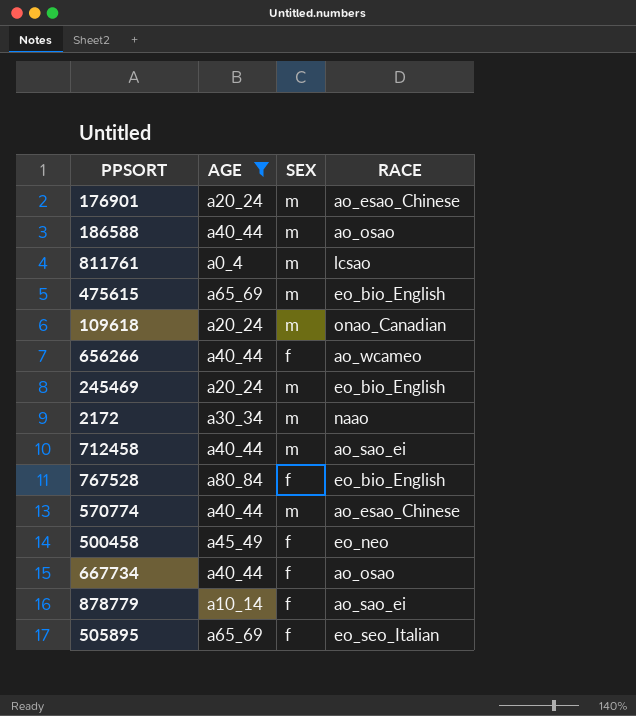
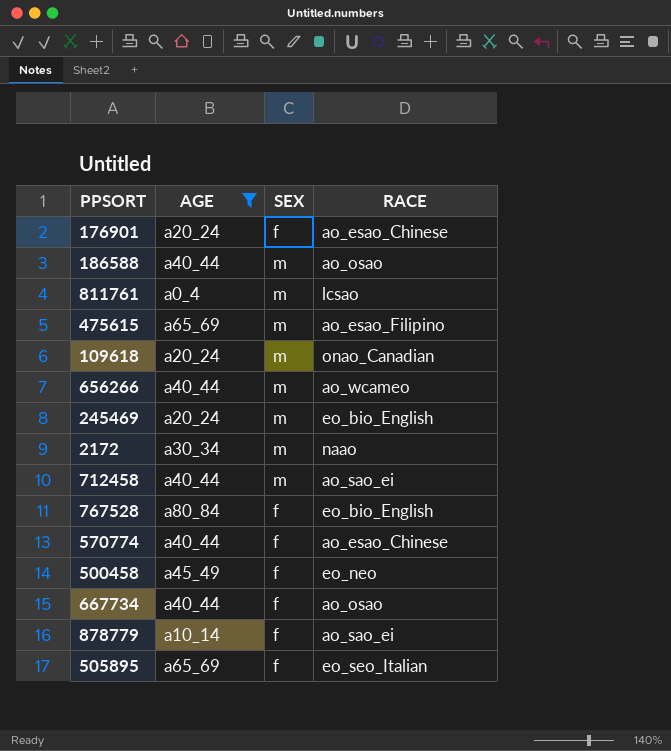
176901 | SEX: m -> f
475615 | RACE: eo_bio_English -> ao_esao_Filipino
656266 | SEX: f -> m
570774 | SEX: m -> f

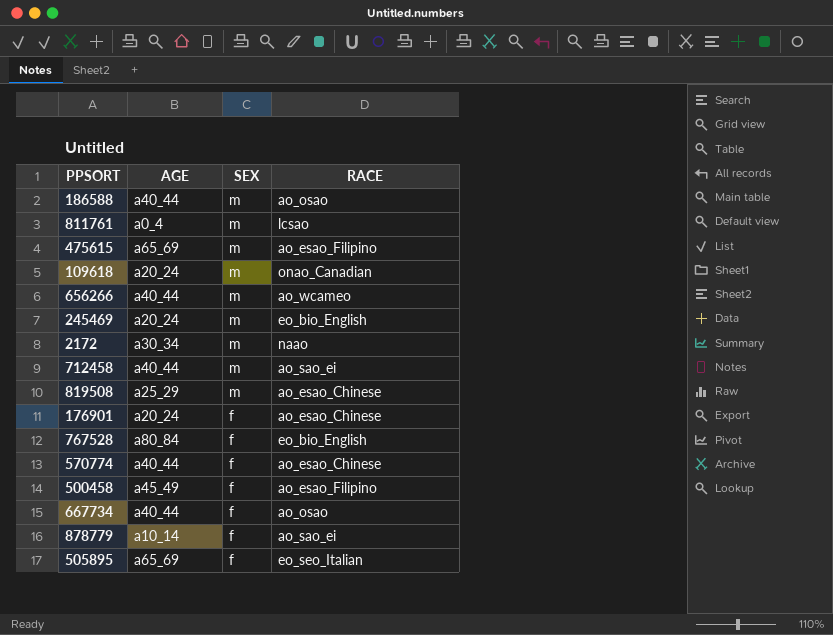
filter: AGE != a25_29 -> none
row order: none -> SEX descending
500458 | RACE: eo_neo -> ao_esao_Filipino

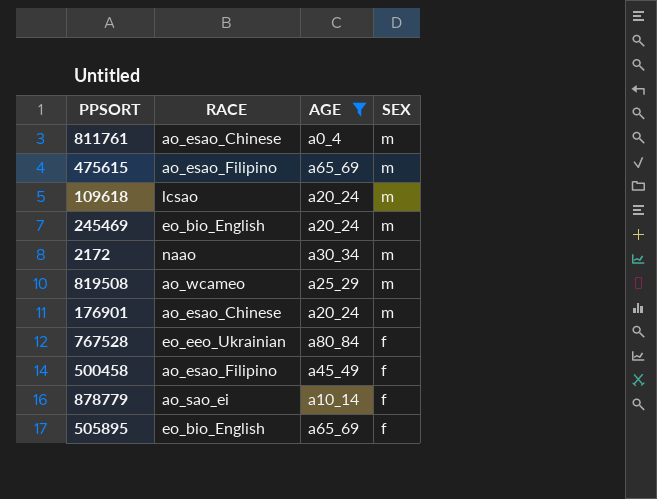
filter: none -> AGE != a40_44
column RACE | position: 4 -> 2
811761 | RACE: lcsao -> ao_esao_Chinese
109618 | RACE: onao_Canadian -> lcsao
819508 | RACE: ao_esao_Chinese -> ao_wcameo
176901 | SEX: f -> m
767528 | RACE: eo_bio_English -> eo_eeo_Ukrainian
505895 | RACE: eo_seo_Italian -> eo_bio_English

